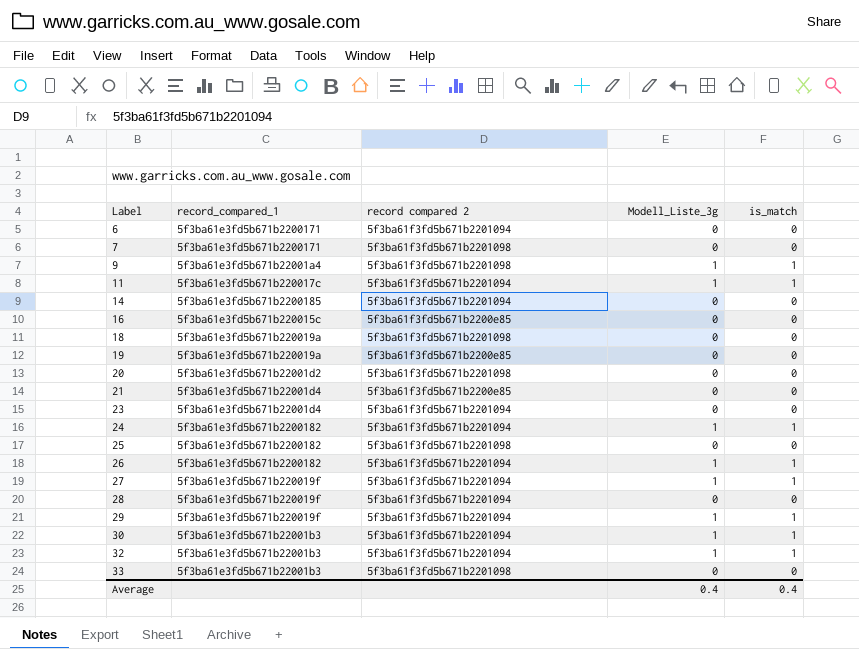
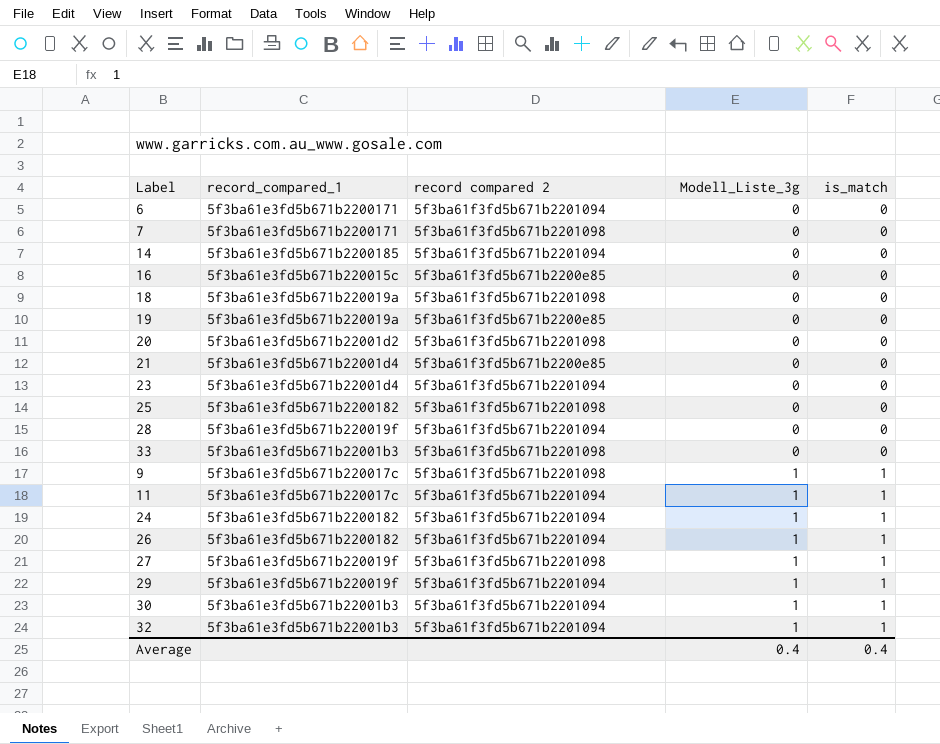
row order: Label ascending -> Modell_Liste_3g ascending
9 | record_compared_1: 5f3ba61e3fd5b671b22001a4 -> 5f3ba61e3fd5b671b220017c
27 | record compared 2: 5f3ba61f3fd5b671b2201094 -> 5f3ba61f3fd5b671b2201098

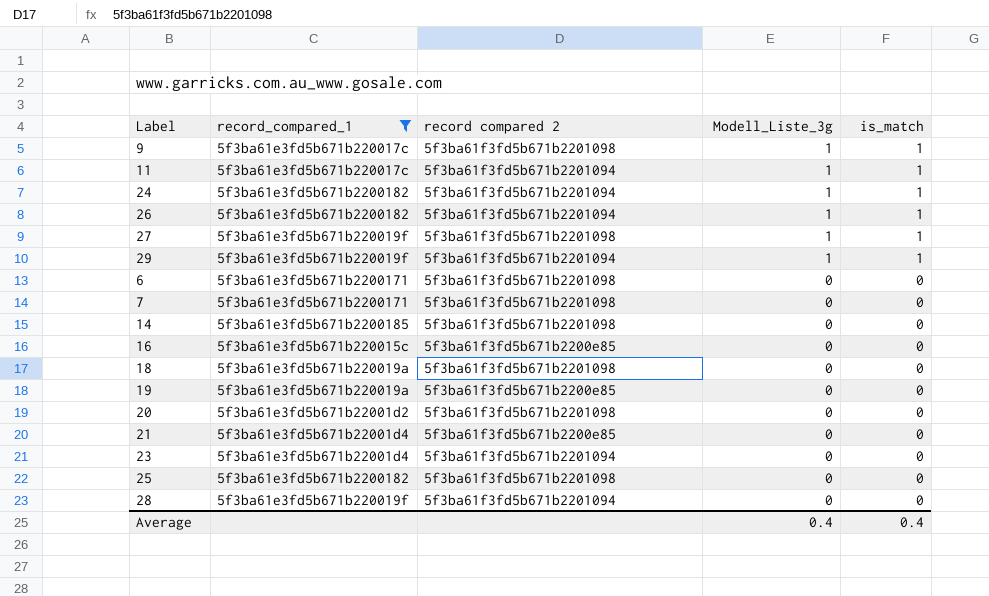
filter: none -> record_compared_1 != 5f3ba61e3fd5b671b22001b3
row order: Modell_Liste_3g ascending -> Modell_Liste_3g descending
6 | record compared 2: 5f3ba61f3fd5b671b2201094 -> 5f3ba61f3fd5b671b2201098
14 | record compared 2: 5f3ba61f3fd5b671b2201094 -> 5f3ba61f3fd5b671b2201098

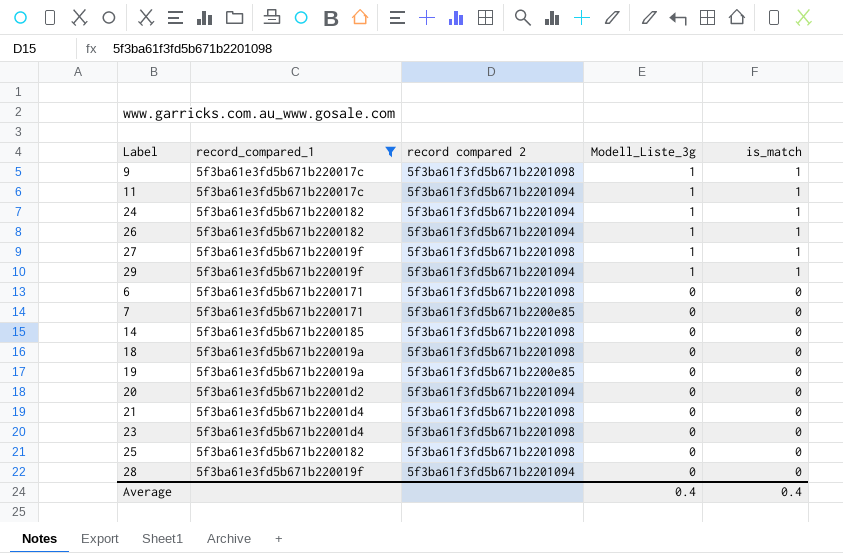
row 16: 5f3ba61e3fd5b671b220015c | 5f3ba61f3fd5b671b2200e85 | 0 | 0 -> none
7 | record compared 2: 5f3ba61f3fd5b671b2201098 -> 5f3ba61f3fd5b671b2200e85
20 | record compared 2: 5f3ba61f3fd5b671b2201098 -> 5f3ba61f3fd5b671b2201094
21 | record compared 2: 5f3ba61f3fd5b671b2200e85 -> 5f3ba61f3fd5b671b2201098
23 | record compared 2: 5f3ba61f3fd5b671b2201094 -> 5f3ba61f3fd5b671b2201098

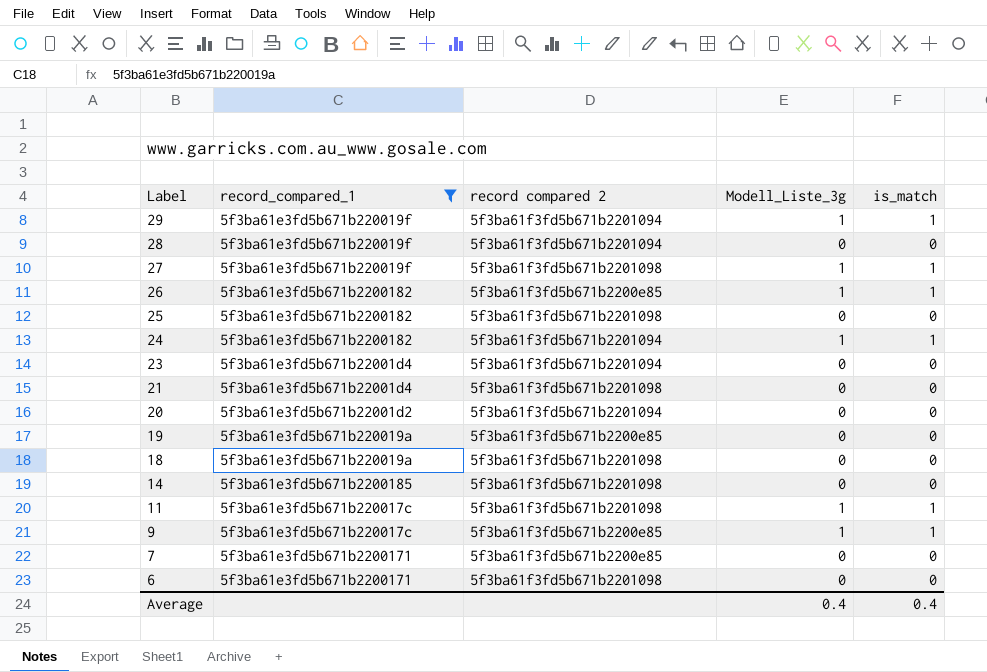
row order: Modell_Liste_3g descending -> Label descending
26 | record compared 2: 5f3ba61f3fd5b671b2201094 -> 5f3ba61f3fd5b671b2200e85
23 | record compared 2: 5f3ba61f3fd5b671b2201098 -> 5f3ba61f3fd5b671b2201094
11 | record compared 2: 5f3ba61f3fd5b671b2201094 -> 5f3ba61f3fd5b671b2201098
9 | record compared 2: 5f3ba61f3fd5b671b2201098 -> 5f3ba61f3fd5b671b2200e85

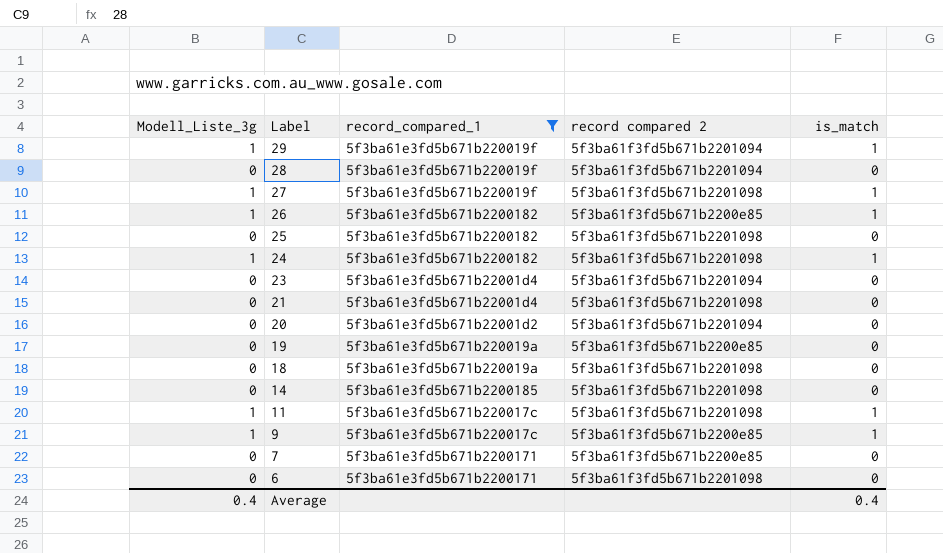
column Modell_Liste_3g | position: 4 -> 1
24 | record compared 2: 5f3ba61f3fd5b671b2201094 -> 5f3ba61f3fd5b671b2201098

